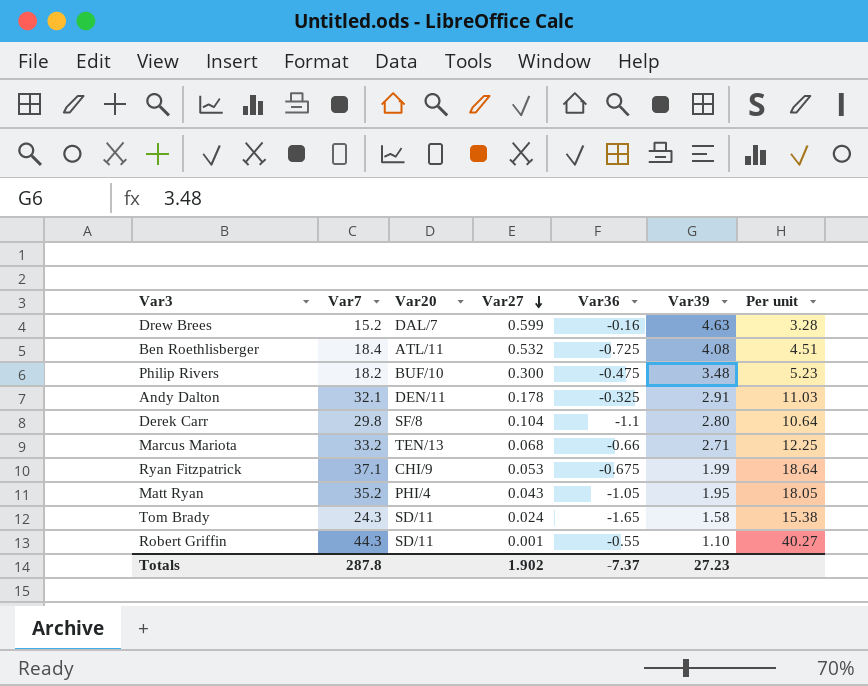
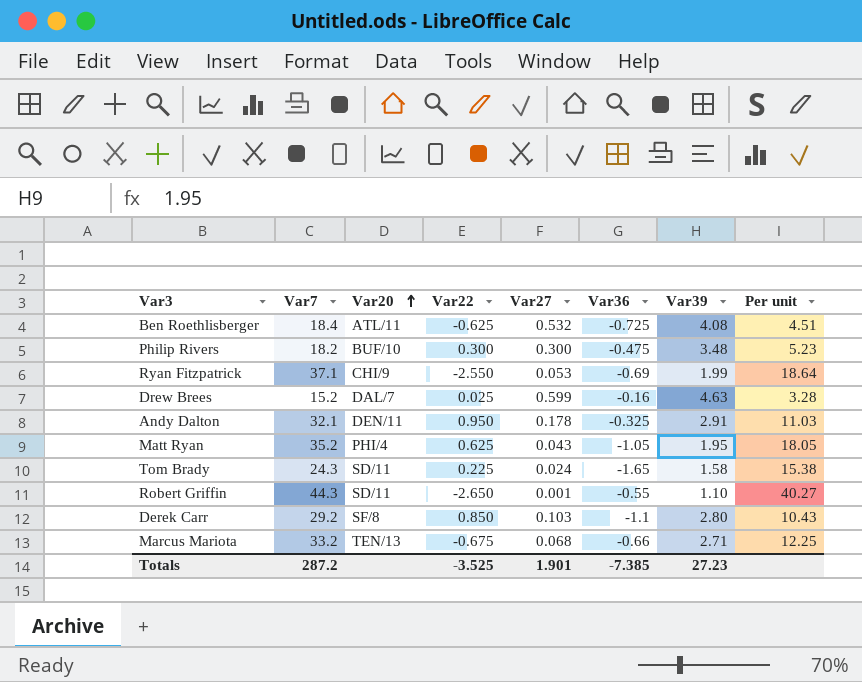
row order: Var27 descending -> Var20 ascending
column Var22 | position: none -> 4
Ryan Fitzpatrick | Var36: -0.675 -> -0.69
Derek Carr | Var7: 29.8 -> 29.2
Derek Carr | Var27: 0.104 -> 0.103
Derek Carr | Per unit: 10.64 -> 10.43
Totals | Var7: 287.8 -> 287.2
Totals | Var27: 1.902 -> 1.901
Totals | Var36: -7.37 -> -7.385

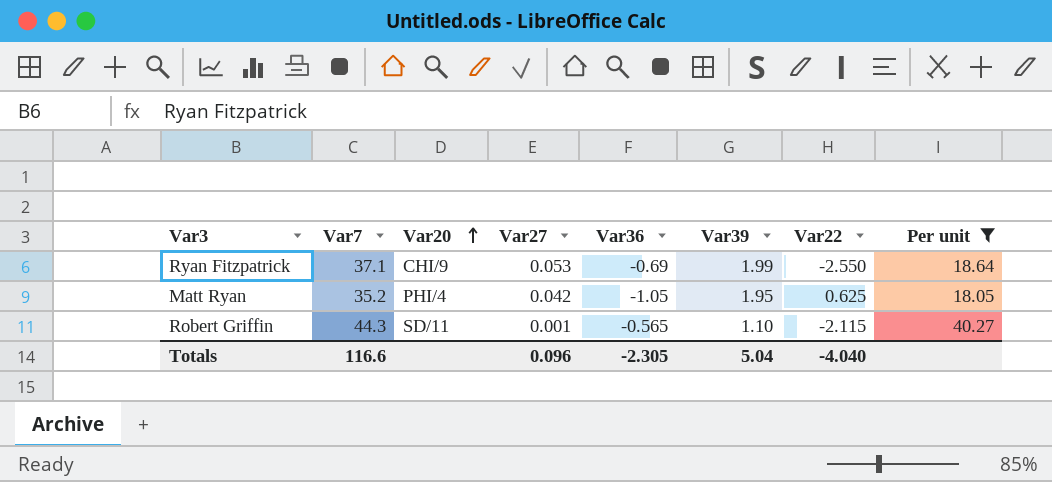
filter: none -> Per unit >= 18.05
column Var22 | position: 4 -> 7
Matt Ryan | Var27: 0.043 -> 0.042
Robert Griffin | Var36: -0.55 -> -0.565
Robert Griffin | Var22: -2.650 -> -2.115
Totals | Var7: 287.2 -> 116.6
Totals | Var27: 1.901 -> 0.096
Totals | Var36: -7.385 -> -2.305
Totals | Var39: 27.23 -> 5.04
Totals | Var22: -3.525 -> -4.040

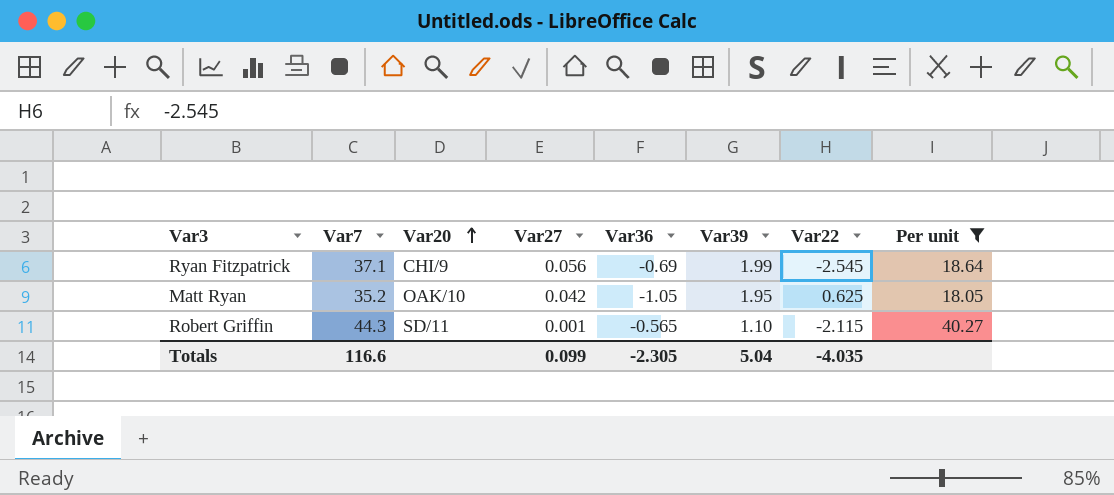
Ryan Fitzpatrick | Var27: 0.053 -> 0.056
Ryan Fitzpatrick | Var22: -2.550 -> -2.545
Matt Ryan | Var20: PHI/4 -> OAK/10
Totals | Var27: 0.096 -> 0.099
Totals | Var22: -4.040 -> -4.035

